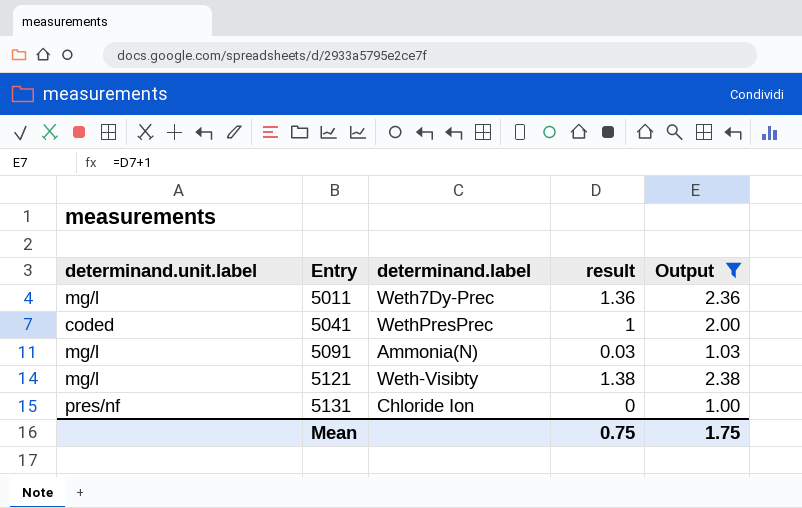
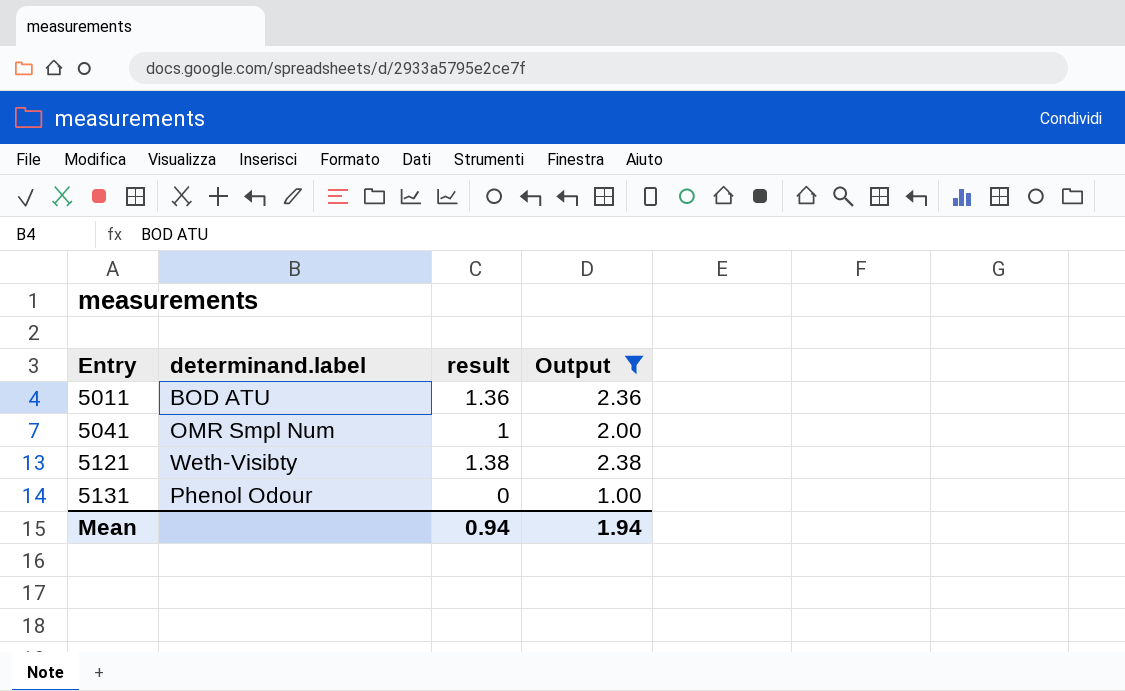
column determinand.unit.label | position: 1 -> none
row 5091: mg/l | Ammonia(N) | 0.03 | 1.03 -> none
5011 | determinand.label: Weth7Dy-Prec -> BOD ATU
5041 | determinand.label: WethPresPrec -> OMR Smpl Num
5131 | determinand.label: Chloride Ion -> Phenol Odour
Mean | result: 0.75 -> 0.94
Mean | Output: 1.75 -> 1.94

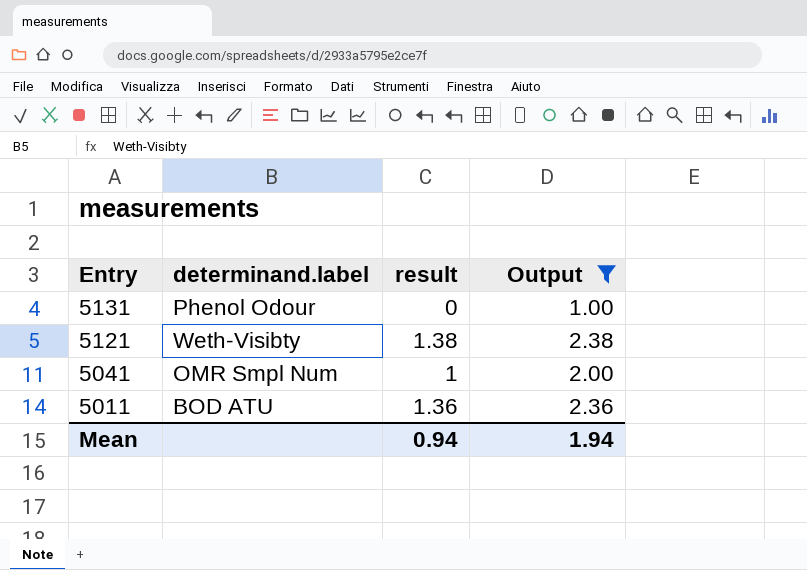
row order: Entry ascending -> Entry descending

